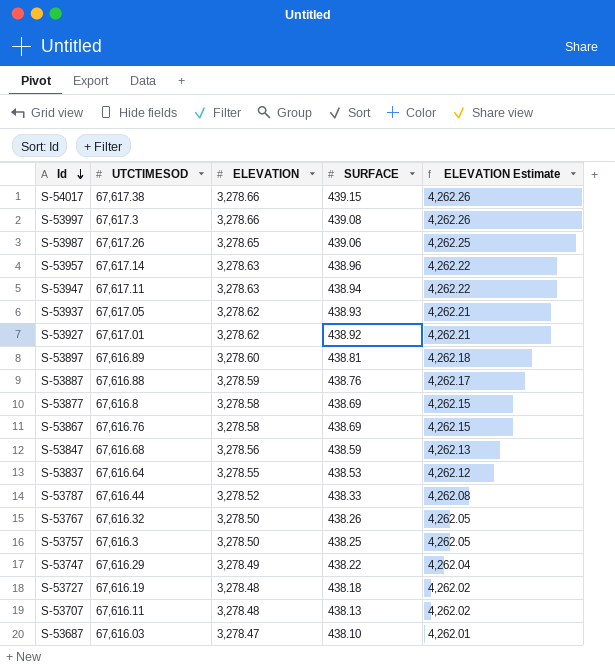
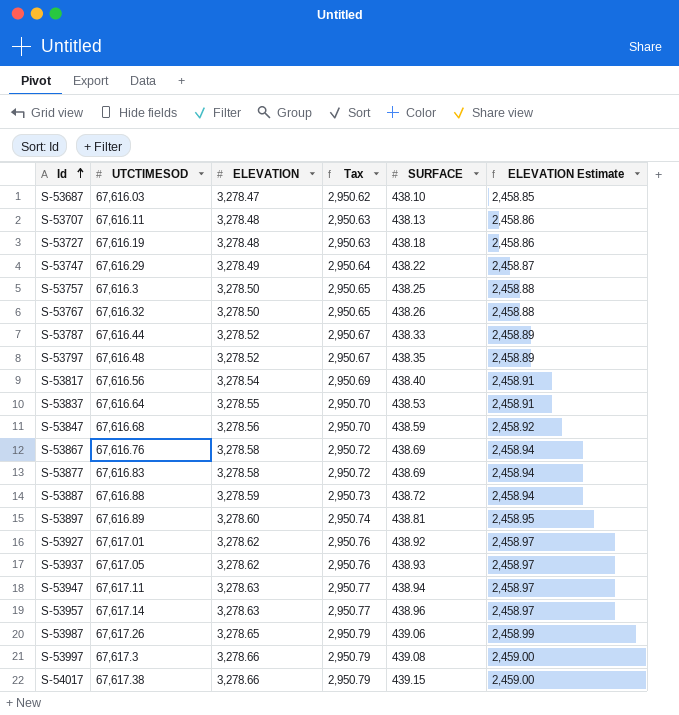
row order: Id descending -> Id ascending
column Tax | formula: none -> [ELEVATION] * 0.9
column ELEVATION Estimate | formula: [ELEVATION] * 1.3 -> [ELEVATION] * 0.75
row S-53797: none -> 67,616.48 | 3,278.52 | 2,950.67 | 438.35 | 2,458.89
row S-53817: none -> 67,616.56 | 3,278.54 | 2,950.69 | 438.40 | 2,458.91
S-53877 | UTCTIMESOD: 67,616.8 -> 67,616.83
S-53887 | SURFACE: 438.76 -> 438.72

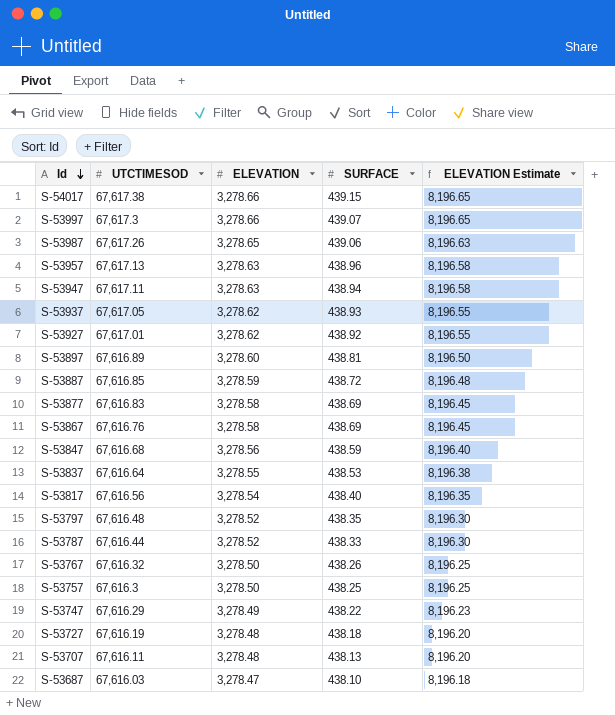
row order: Id ascending -> Id descending
column Tax | formula: [ELEVATION] * 0.9 -> none
column ELEVATION Estimate | formula: [ELEVATION] * 0.75 -> [ELEVATION] * 2.5
S-53997 | SURFACE: 439.08 -> 439.07
S-53957 | UTCTIMESOD: 67,617.14 -> 67,617.13
S-53887 | UTCTIMESOD: 67,616.88 -> 67,616.85

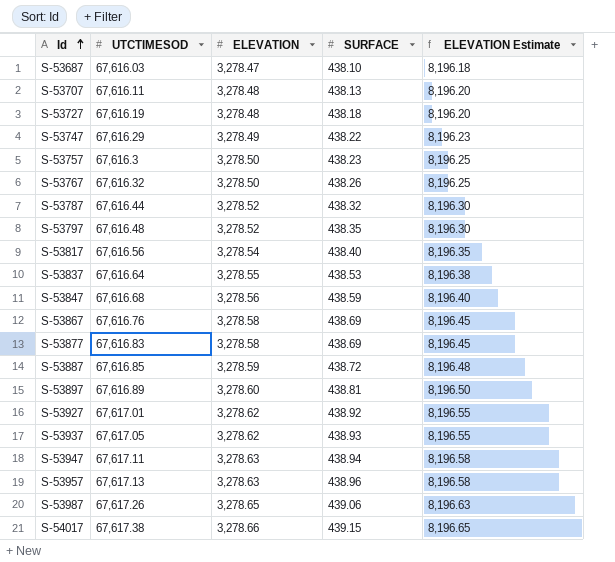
row order: Id descending -> Id ascending
row S-53997: 67,617.3 | 3,278.66 | 439.07 | 8,196.65 -> none
S-53757 | SURFACE: 438.25 -> 438.23
S-53787 | SURFACE: 438.33 -> 438.32

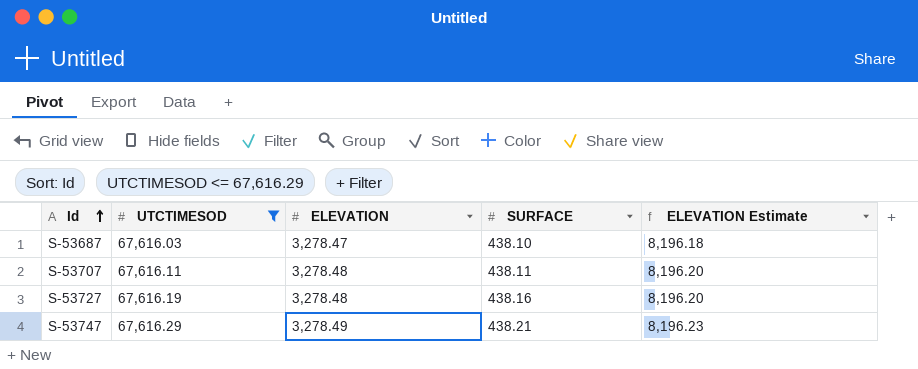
filter: none -> UTCTIMESOD <= 67,616.29
S-53707 | SURFACE: 438.13 -> 438.11
S-53727 | SURFACE: 438.18 -> 438.16
S-53747 | SURFACE: 438.22 -> 438.21

